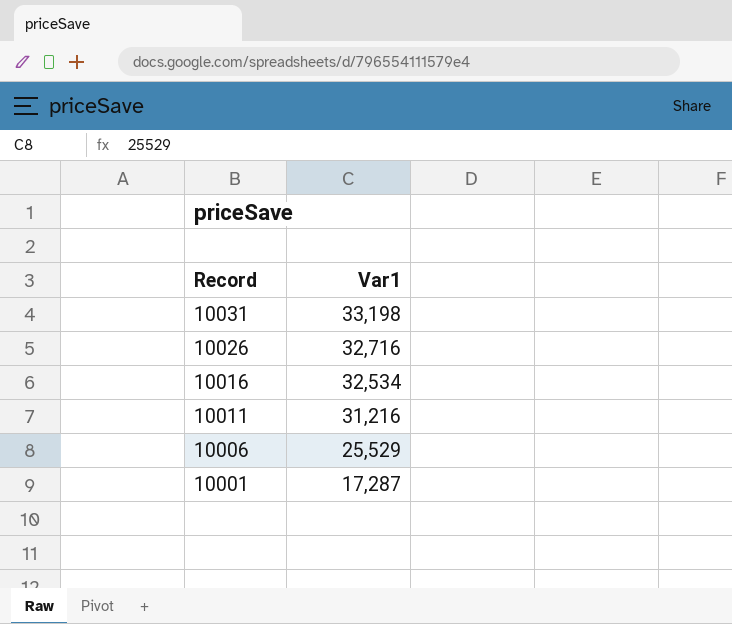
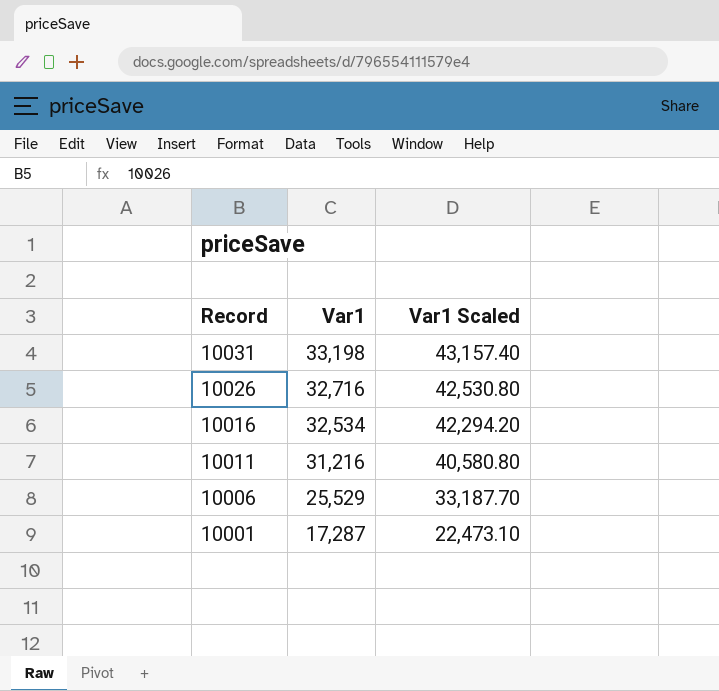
column Var1 Scaled | formula: none -> [Var1] * 1.3

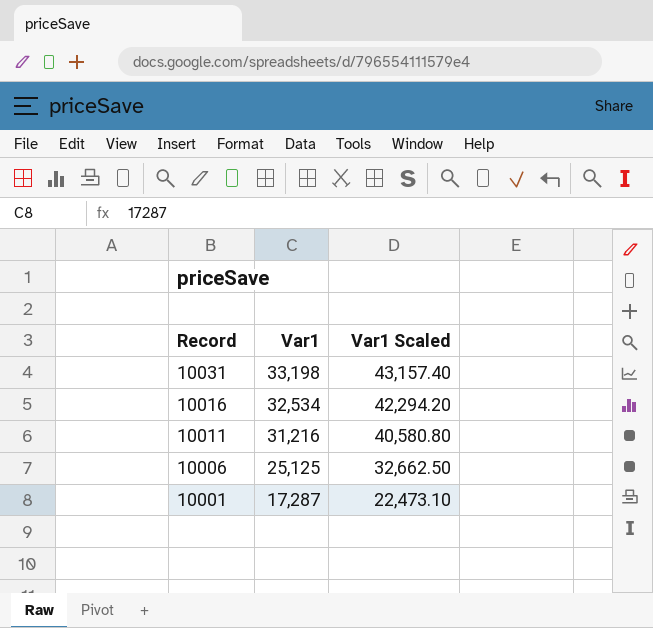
row 10026: 32,716 | 42,530.80 -> none
10006 | Var1: 25,529 -> 25,125
10006 | Var1 Scaled: 33,187.70 -> 32,662.50

